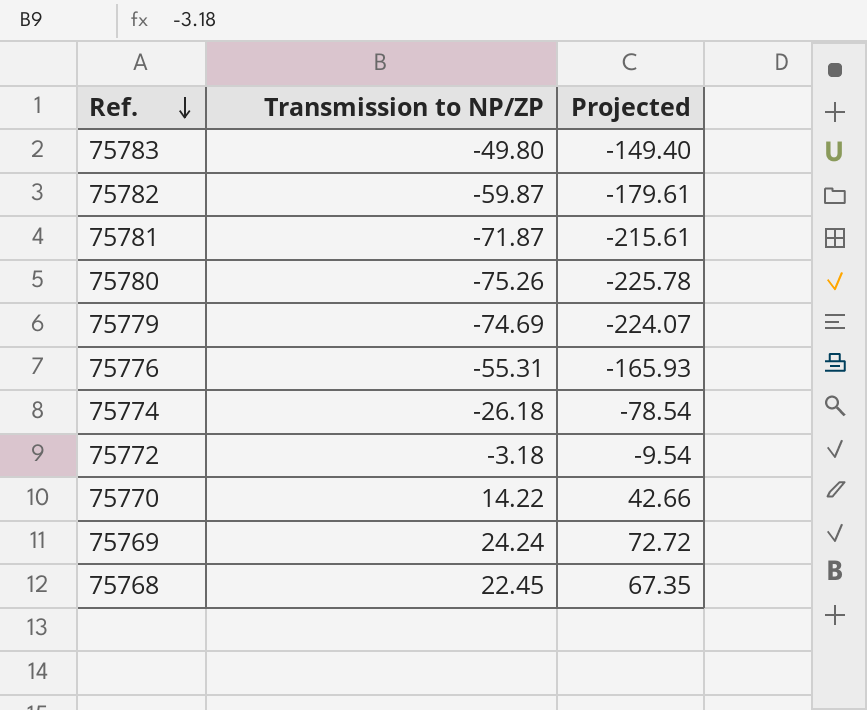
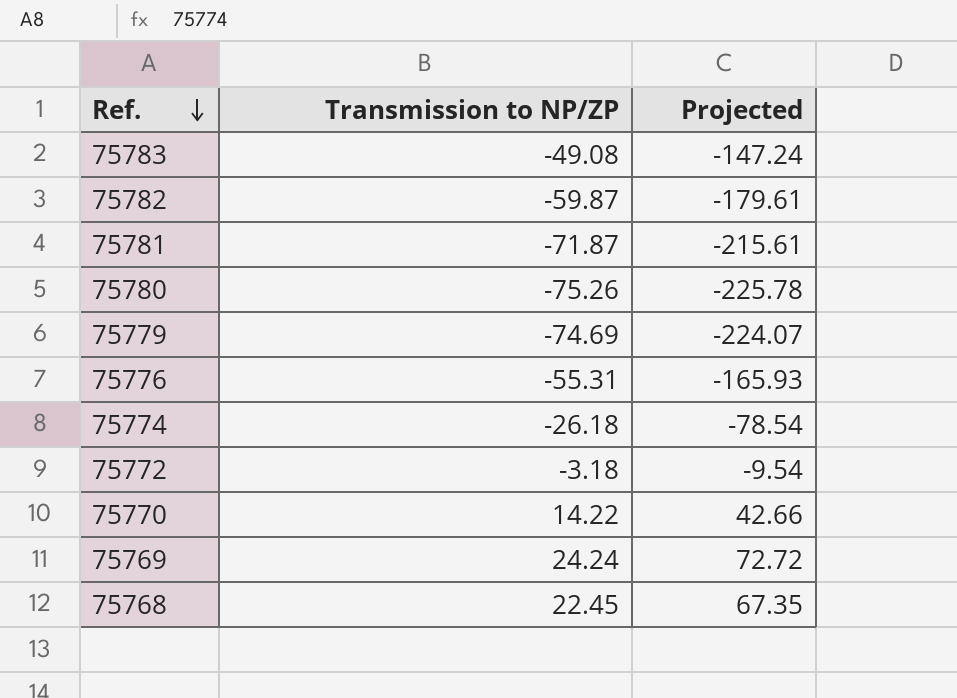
75783 | Transmission to NP/ZP: -49.80 -> -49.08
75783 | Projected: -149.40 -> -147.24

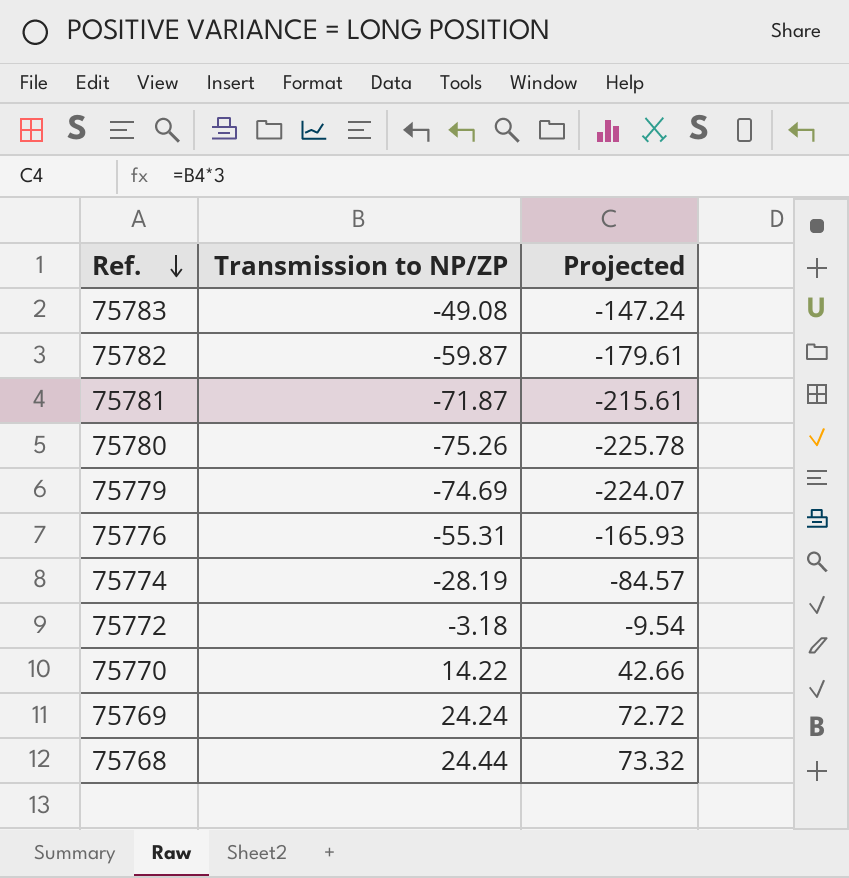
75774 | Transmission to NP/ZP: -26.18 -> -28.19
75774 | Projected: -78.54 -> -84.57
75768 | Transmission to NP/ZP: 22.45 -> 24.44
75768 | Projected: 67.35 -> 73.32

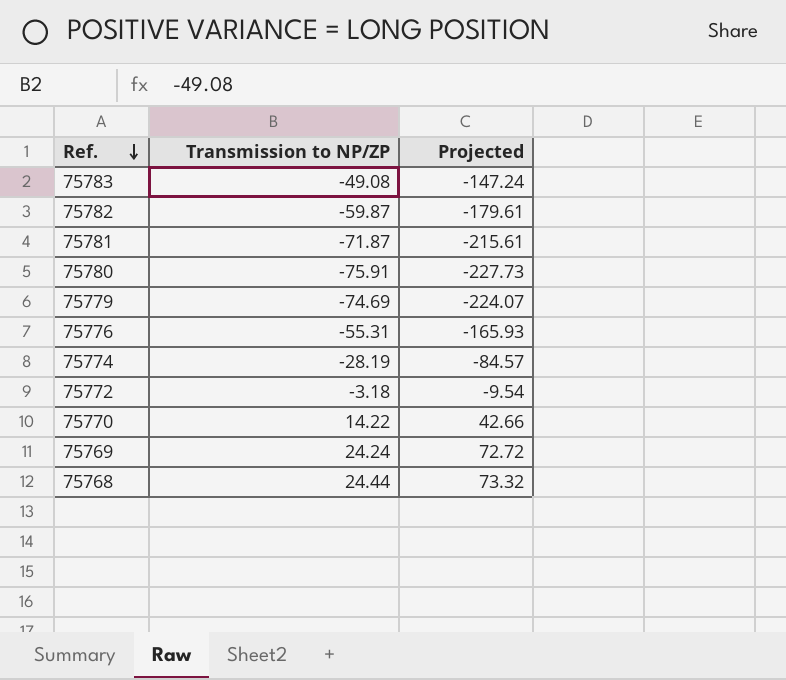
75780 | Transmission to NP/ZP: -75.26 -> -75.91
75780 | Projected: -225.78 -> -227.73

